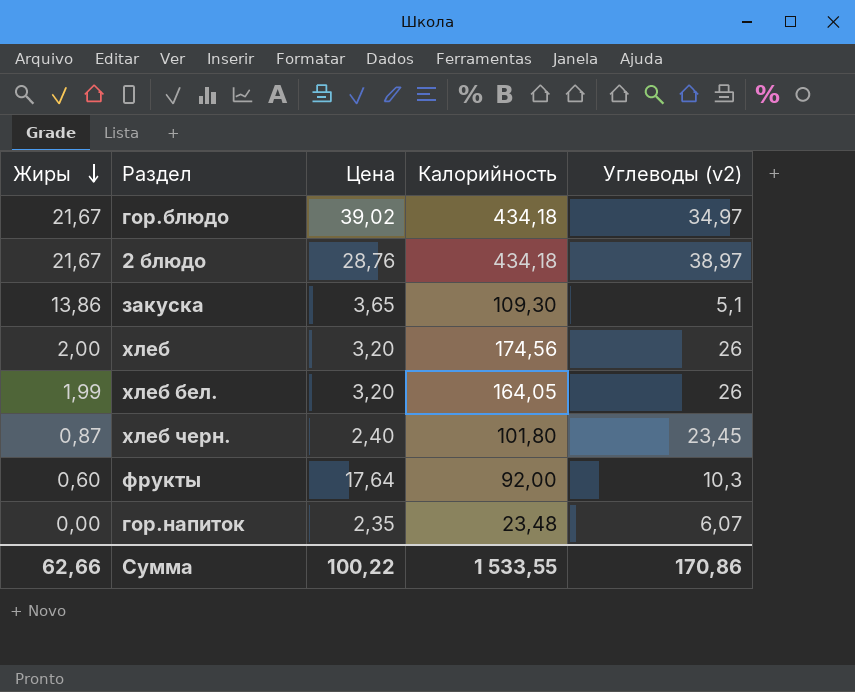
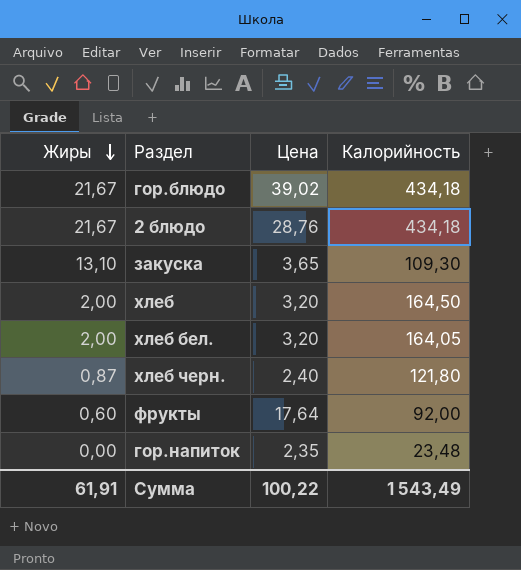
column Углеводы (v2) | position: 5 -> none
закуска | Жиры: 13,86 -> 13,10
хлеб | Калорийность: 174,56 -> 164,50
хлеб бел. | Жиры: 1,99 -> 2,00
хлеб черн. | Калорийность: 101,80 -> 121,80
Сумма | Жиры: 62,66 -> 61,91
Сумма | Калорийность: 1 533,55 -> 1 543,49

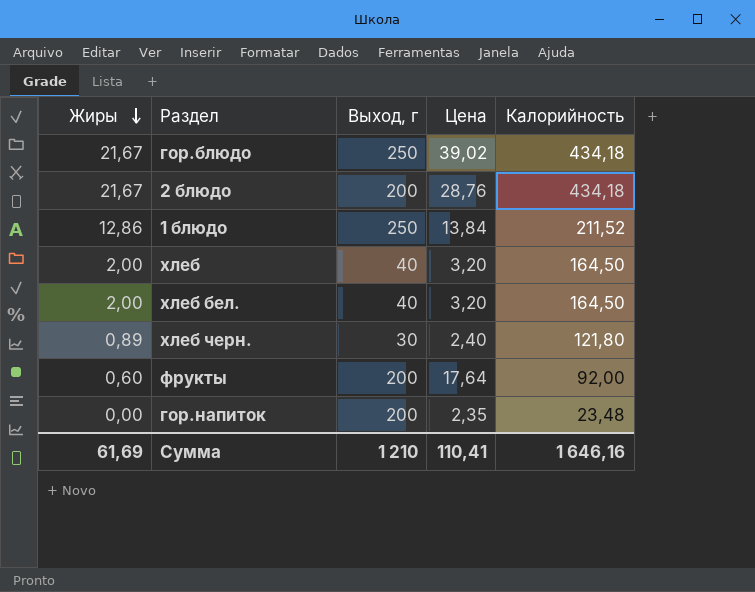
column Выход, г | position: none -> 3
row закуска: 13,10 | 3,65 | 109,30 -> none
row 1 блюдо: none -> 12,86 | 250 | 13,84 | 211,52
хлеб бел. | Калорийность: 164,05 -> 164,50
хлеб черн. | Жиры: 0,87 -> 0,89
Сумма | Жиры: 61,91 -> 61,69
Сумма | Цена: 100,22 -> 110,41
Сумма | Калорийность: 1 543,49 -> 1 646,16

